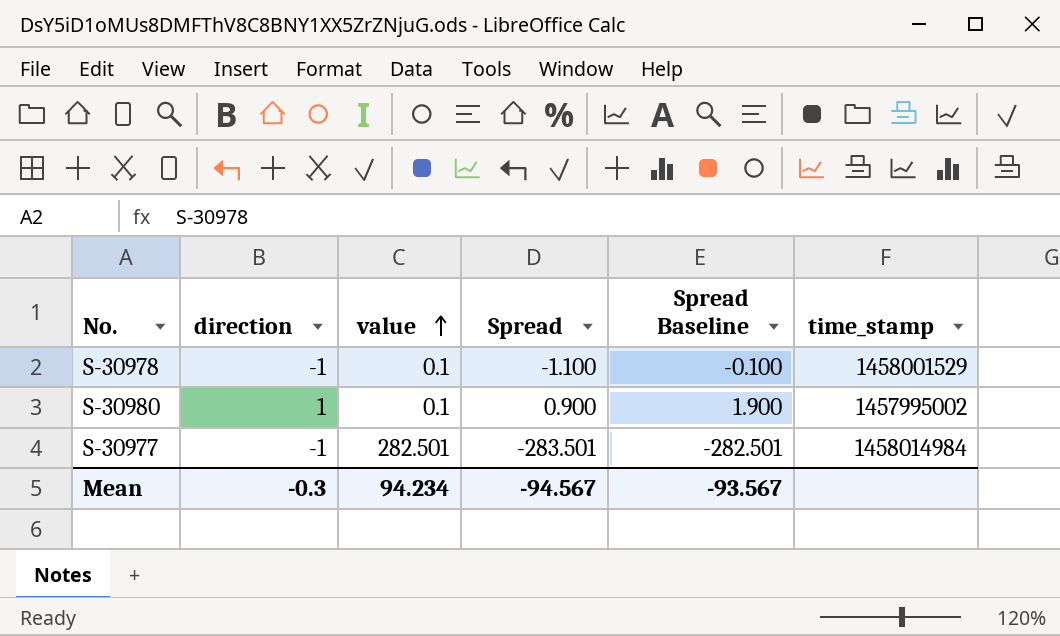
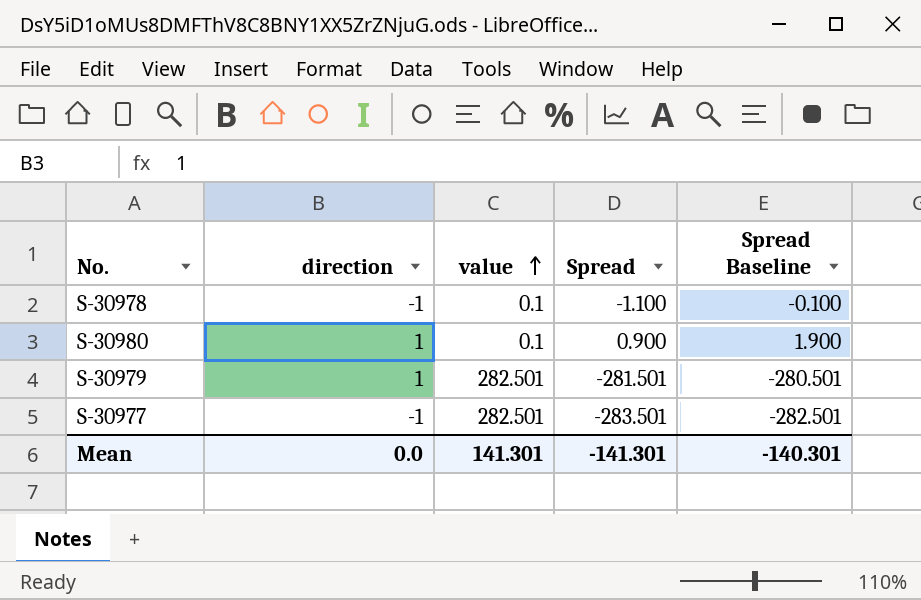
column time_stamp | position: 6 -> none
row S-30979: none -> 1 | 282.501 | -281.501 | -280.501
Mean | direction: -0.3 -> 0.0
Mean | value: 94.234 -> 141.301
Mean | Spread: -94.567 -> -141.301
Mean | Spread Baseline: -93.567 -> -140.301

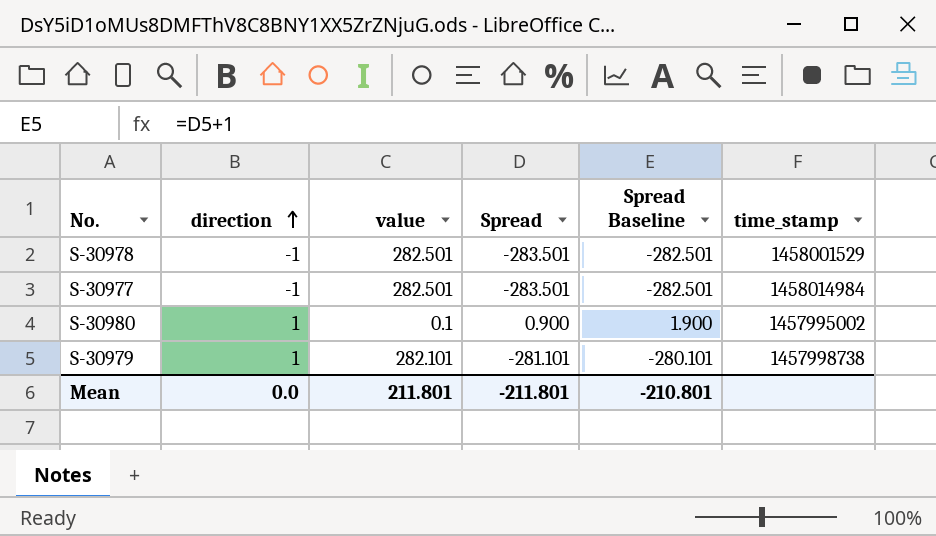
row order: value ascending -> direction ascending
column time_stamp | position: none -> 6
S-30978 | value: 0.1 -> 282.501
S-30978 | Spread: -1.100 -> -283.501
S-30978 | Spread Baseline: -0.100 -> -282.501
S-30979 | value: 282.501 -> 282.101
S-30979 | Spread: -281.501 -> -281.101
S-30979 | Spread Baseline: -280.501 -> -280.101
Mean | value: 141.301 -> 211.801
Mean | Spread: -141.301 -> -211.801
Mean | Spread Baseline: -140.301 -> -210.801

